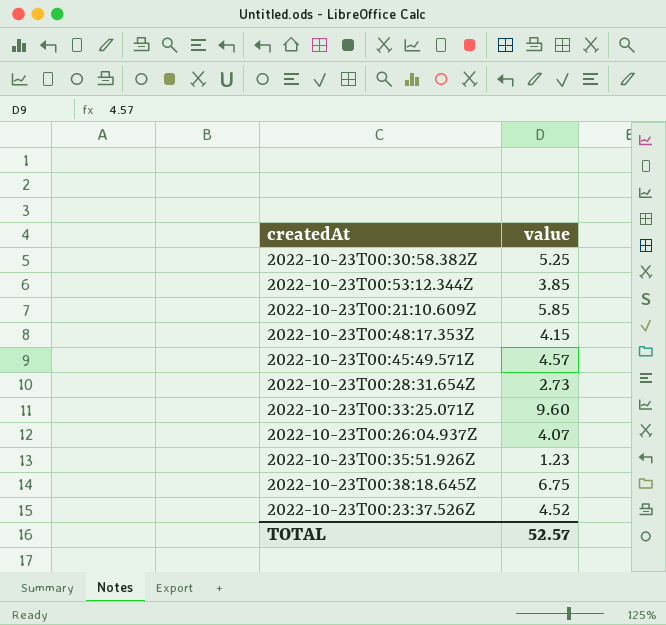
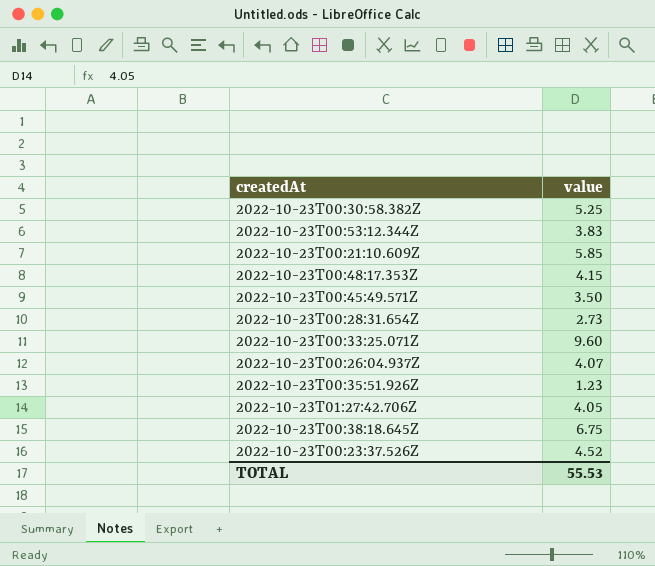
2022-10-23T00:53:12.344Z | value: 3.85 -> 3.83
2022-10-23T00:45:49.571Z | value: 4.57 -> 3.50
row 2022-10-23T01:27:42.706Z: none -> 4.05
TOTAL | value: 52.57 -> 55.53

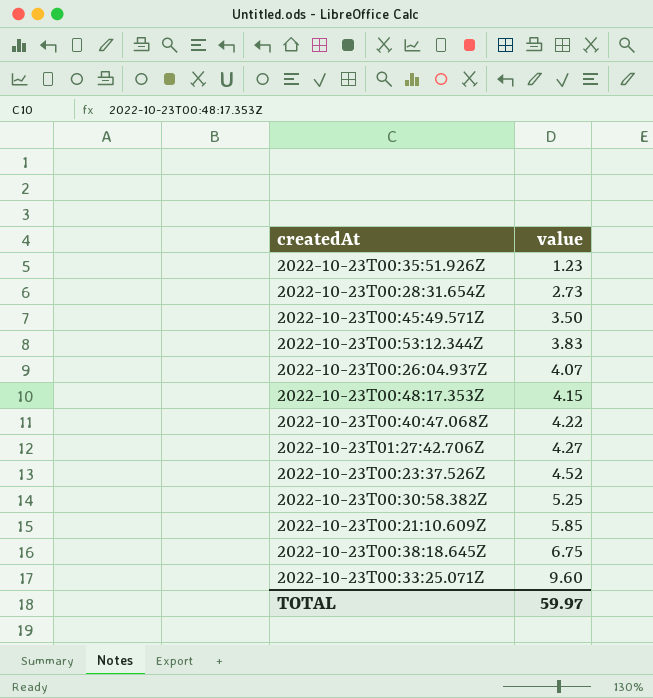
row order: none -> value ascending
row 2022-10-23T00:40:47.068Z: none -> 4.22
2022-10-23T01:27:42.706Z | value: 4.05 -> 4.27
TOTAL | value: 55.53 -> 59.97

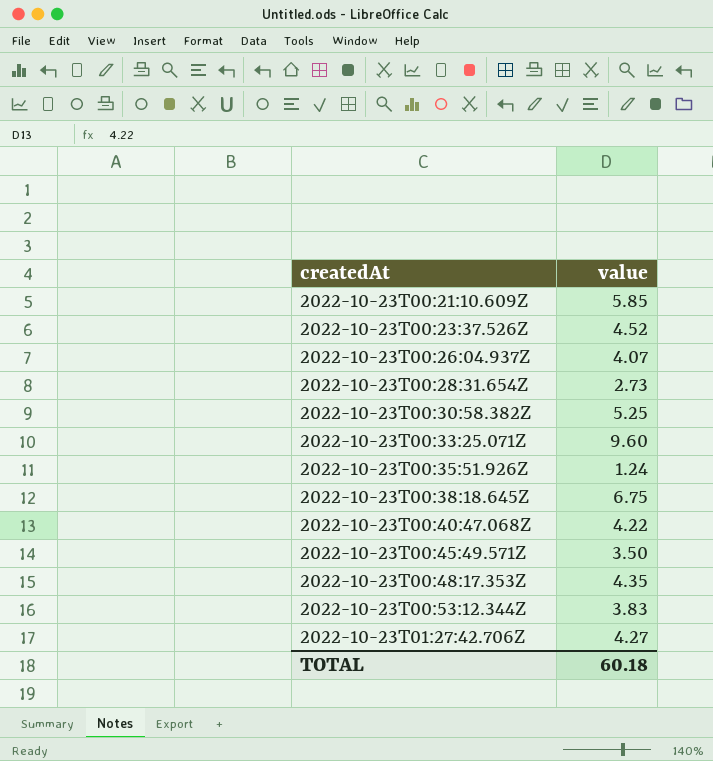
row order: value ascending -> createdAt ascending
2022-10-23T00:35:51.926Z | value: 1.23 -> 1.24
2022-10-23T00:48:17.353Z | value: 4.15 -> 4.35
TOTAL | value: 59.97 -> 60.18

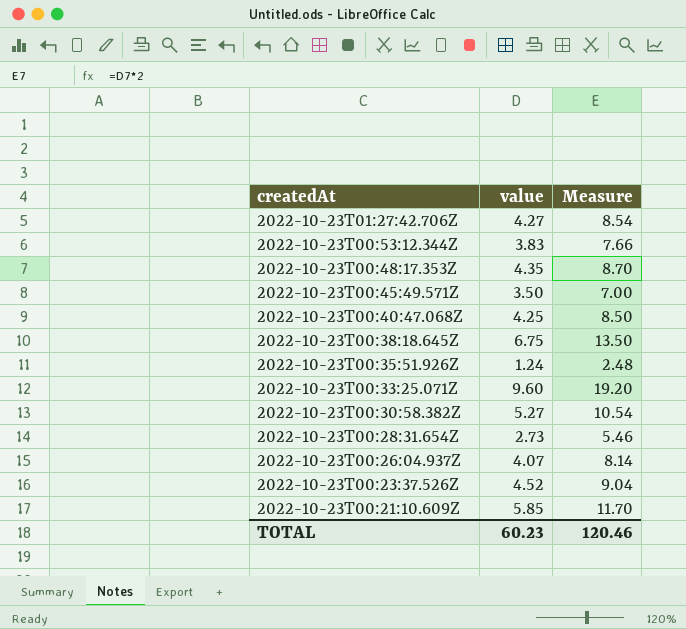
row order: createdAt ascending -> createdAt descending
column Measure | formula: none -> [value] * 2
2022-10-23T00:40:47.068Z | value: 4.22 -> 4.25
2022-10-23T00:30:58.382Z | value: 5.25 -> 5.27
TOTAL | value: 60.18 -> 60.23

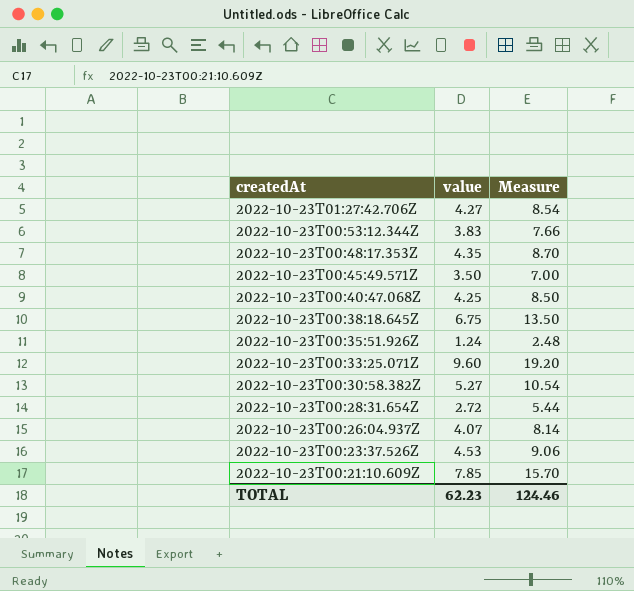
2022-10-23T00:28:31.654Z | value: 2.73 -> 2.72
2022-10-23T00:28:31.654Z | Measure: 5.46 -> 5.44
2022-10-23T00:23:37.526Z | value: 4.52 -> 4.53
2022-10-23T00:23:37.526Z | Measure: 9.04 -> 9.06
2022-10-23T00:21:10.609Z | value: 5.85 -> 7.85
2022-10-23T00:21:10.609Z | Measure: 11.70 -> 15.70
TOTAL | value: 60.23 -> 62.23
TOTAL | Measure: 120.46 -> 124.46

